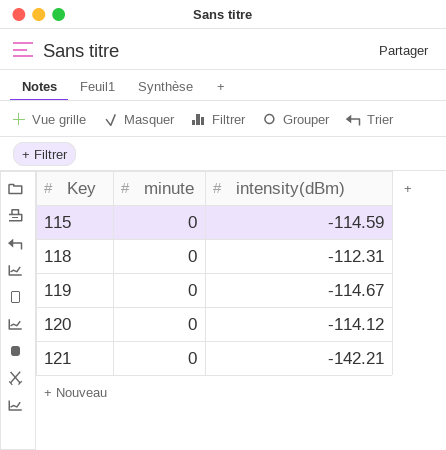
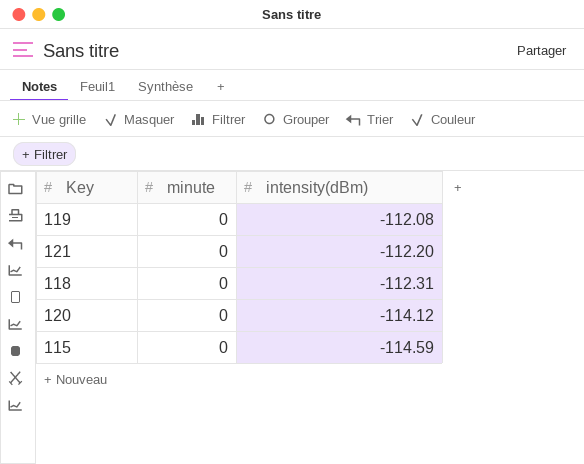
row order: Key ascending -> intensity(dBm) descending
119 | intensity(dBm): -114.67 -> -112.08
121 | intensity(dBm): -142.21 -> -112.20

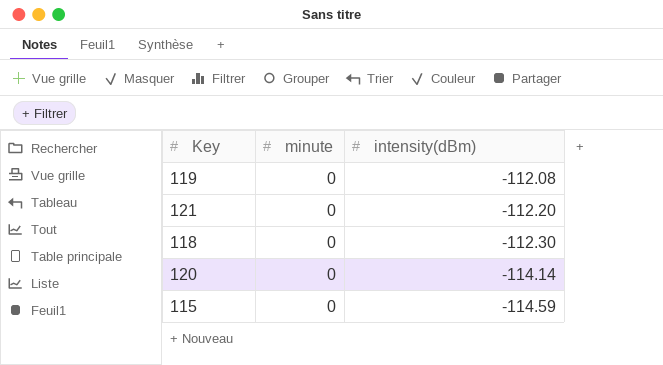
118 | intensity(dBm): -112.31 -> -112.30
120 | intensity(dBm): -114.12 -> -114.14

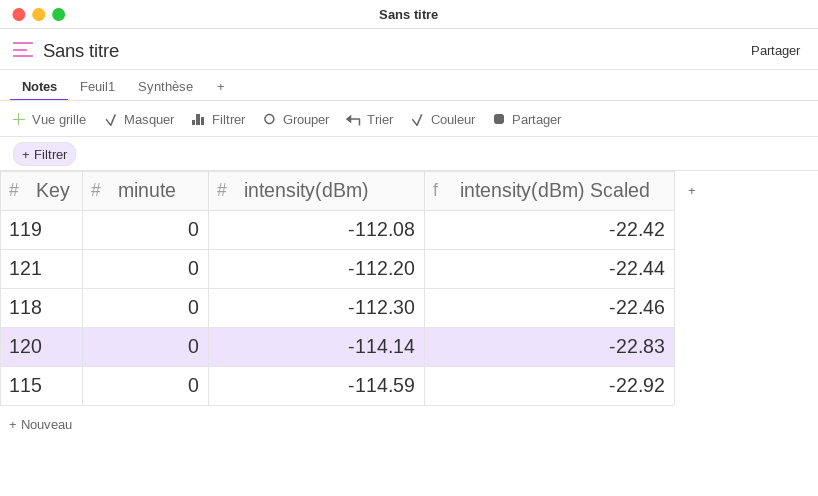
column intensity(dBm) Scaled | formula: none -> [intensity(dBm)] * 0.2

